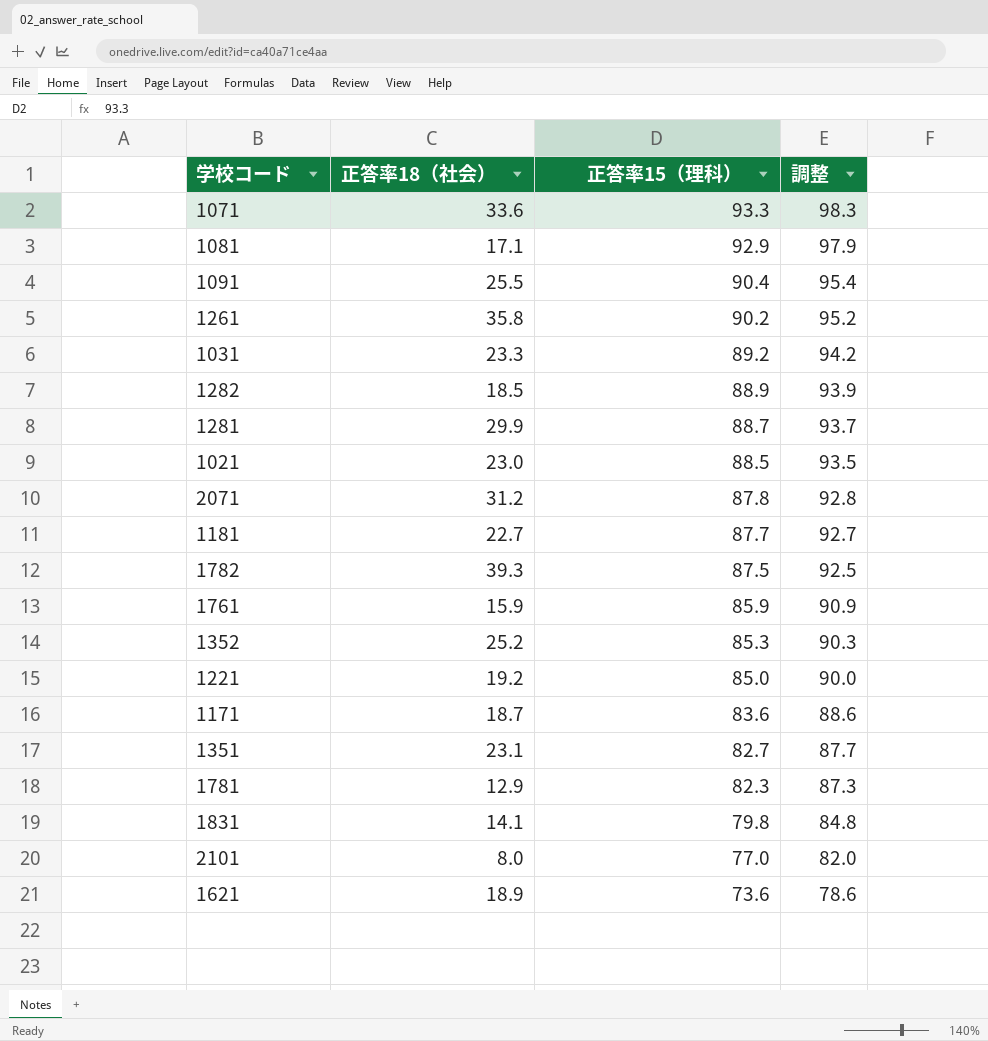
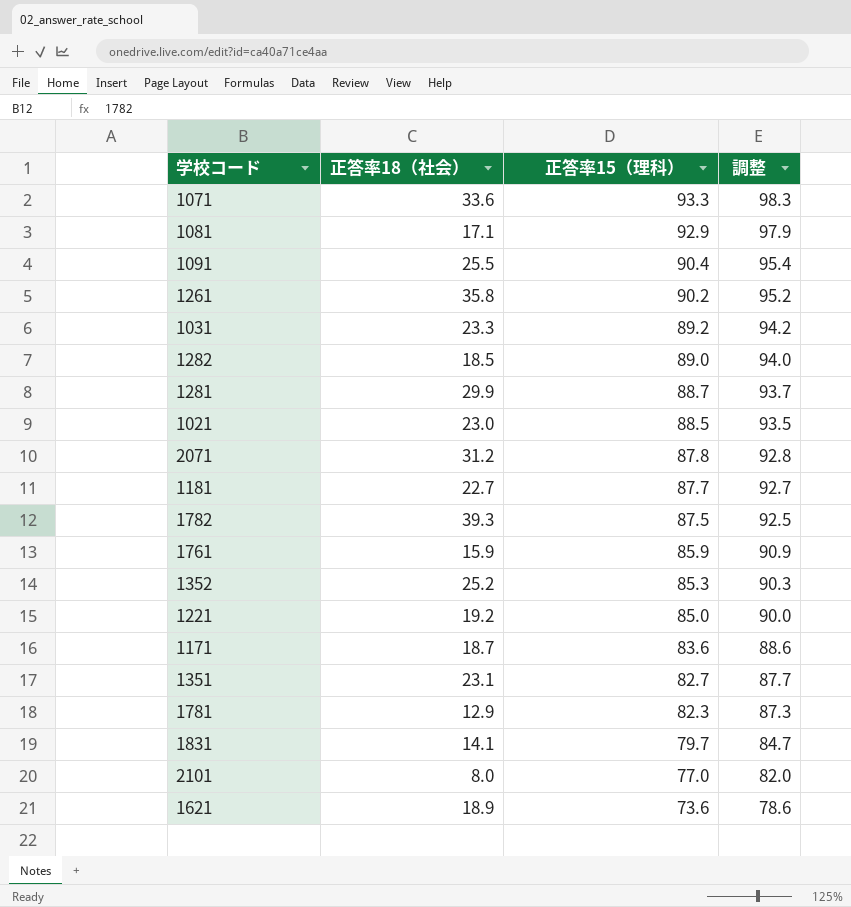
1282 | 正答率15（理科）: 88.9 -> 89.0
1282 | 調整: 93.9 -> 94.0
1831 | 正答率15（理科）: 79.8 -> 79.7
1831 | 調整: 84.8 -> 84.7

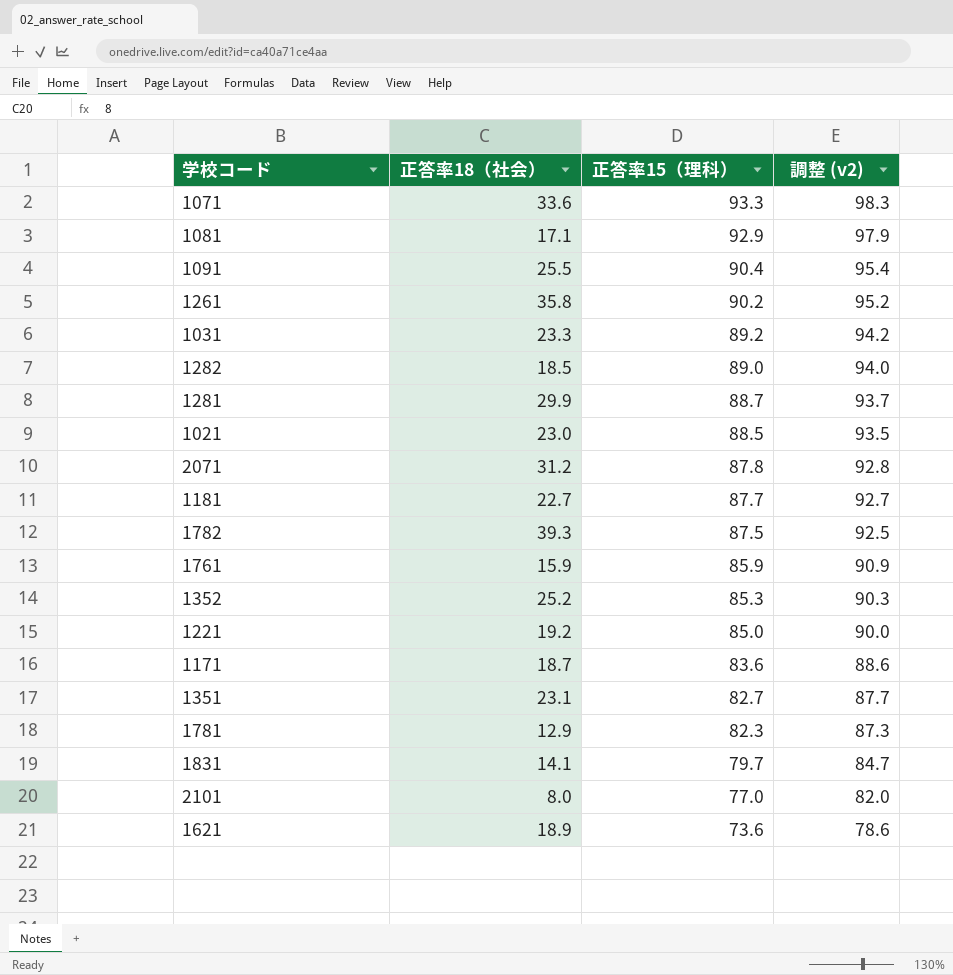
column name: 調整 -> 調整 (v2)

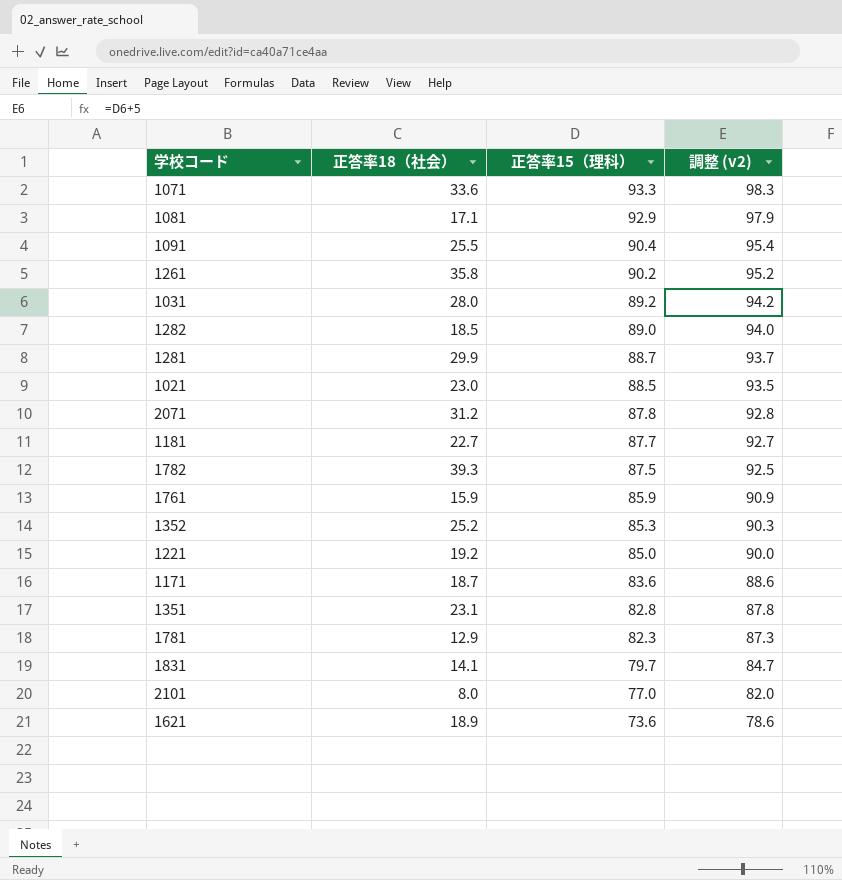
1031 | 正答率18（社会）: 23.3 -> 28.0
1351 | 正答率15（理科）: 82.7 -> 82.8
1351 | 調整 (v2): 87.7 -> 87.8

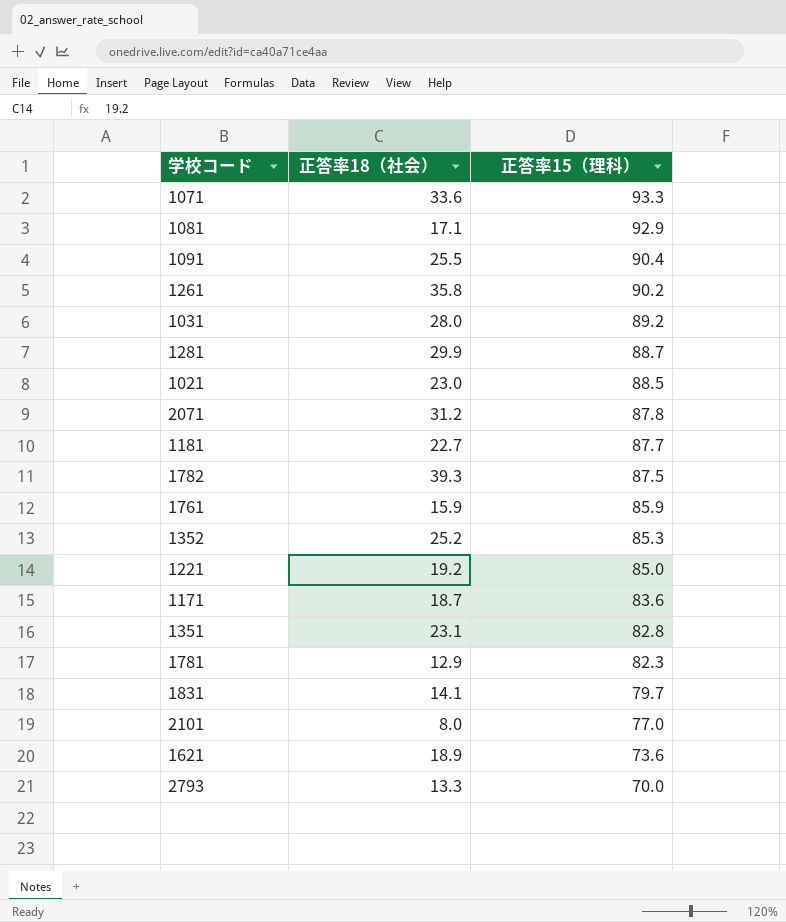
column 調整 (v2) | formula: [正答率15（理科）] + 5 -> none
row 1282: 18.5 | 89.0 | 94.0 -> none
row 2793: none -> 13.3 | 70.0

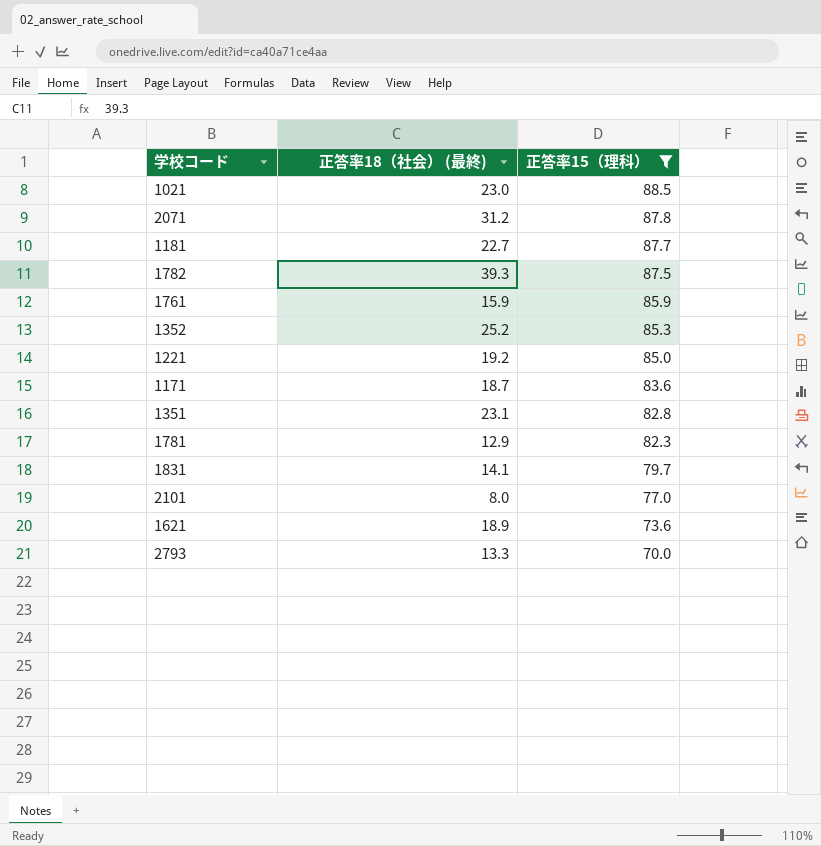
filter: none -> 正答率15（理科） <= 88.5
column name: 正答率18（社会） -> 正答率18（社会） (最終)

